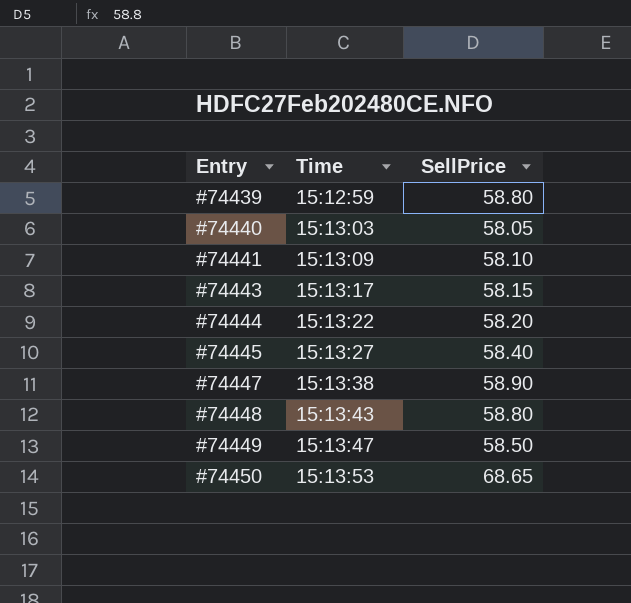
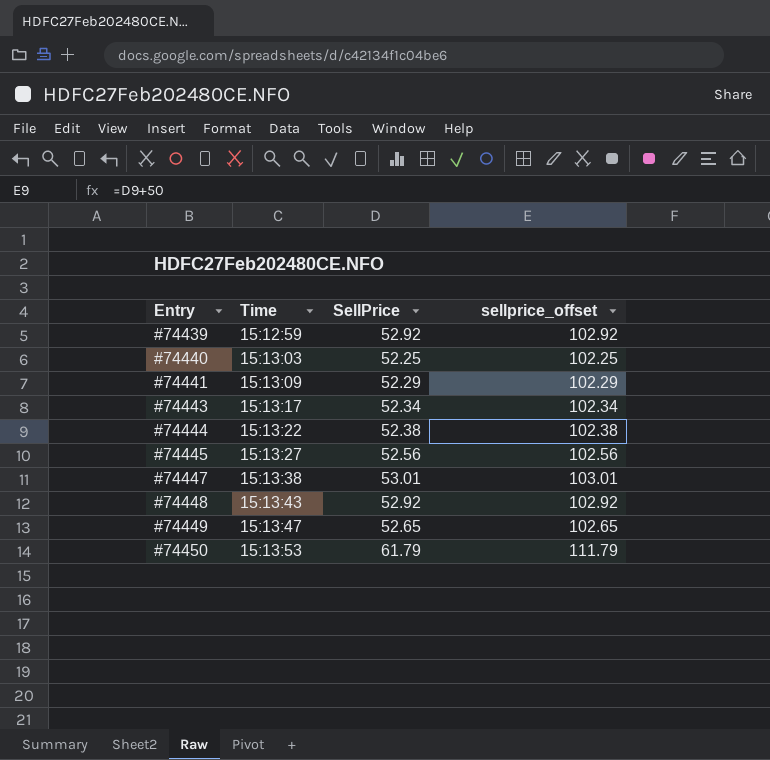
column sellprice_offset | formula: none -> [SellPrice] + 50
#74439 | SellPrice: 58.80 -> 52.92
#74440 | SellPrice: 58.05 -> 52.25
#74441 | SellPrice: 58.10 -> 52.29
#74443 | SellPrice: 58.15 -> 52.34
#74444 | SellPrice: 58.20 -> 52.38
#74445 | SellPrice: 58.40 -> 52.56
#74447 | SellPrice: 58.90 -> 53.01
#74448 | SellPrice: 58.80 -> 52.92
#74449 | SellPrice: 58.50 -> 52.65
#74450 | SellPrice: 68.65 -> 61.79

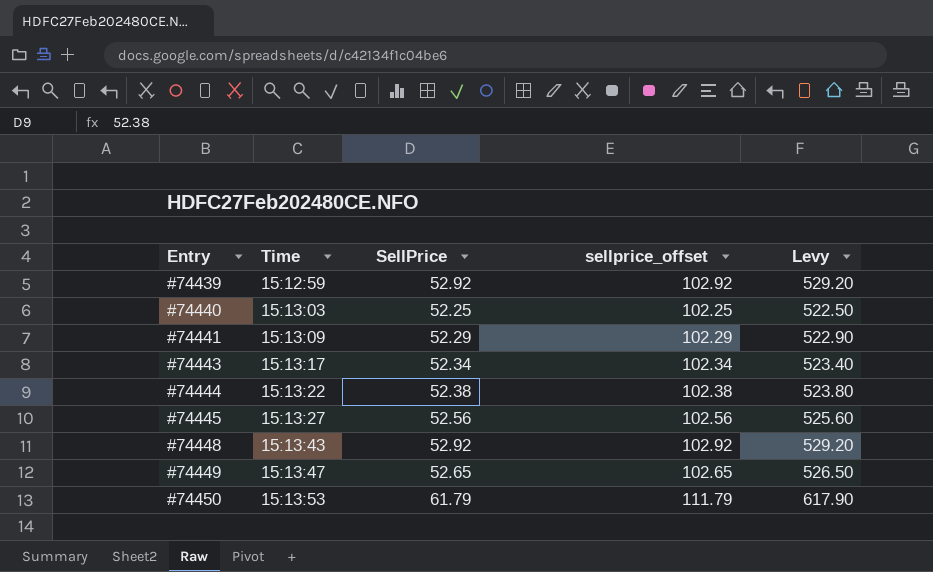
column Levy | formula: none -> [SellPrice] * 10
row #74447: 15:13:38 | 53.01 | 103.01 -> none

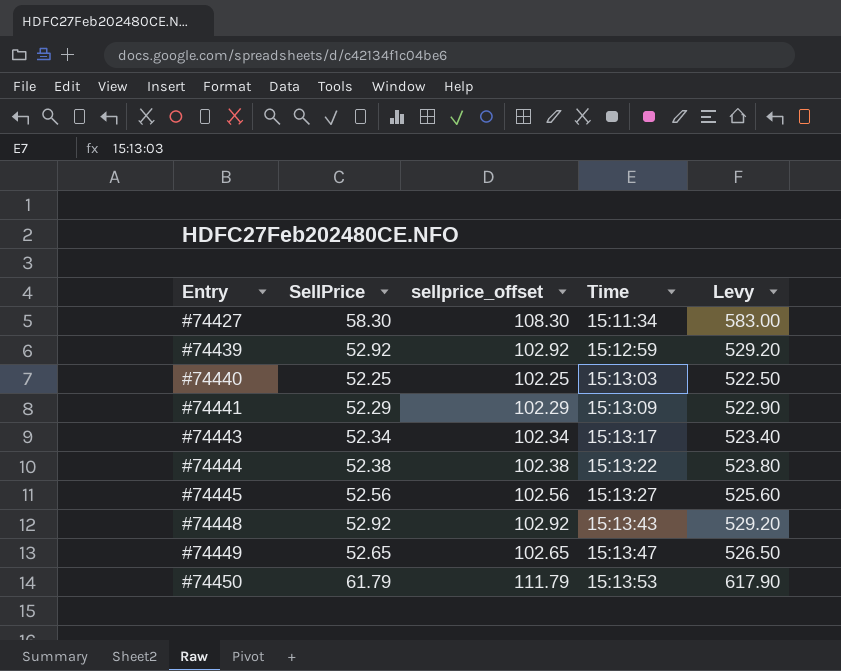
column Time | position: 2 -> 4
row #74427: none -> 58.30 | 108.30 | 15:11:34 | 583.00

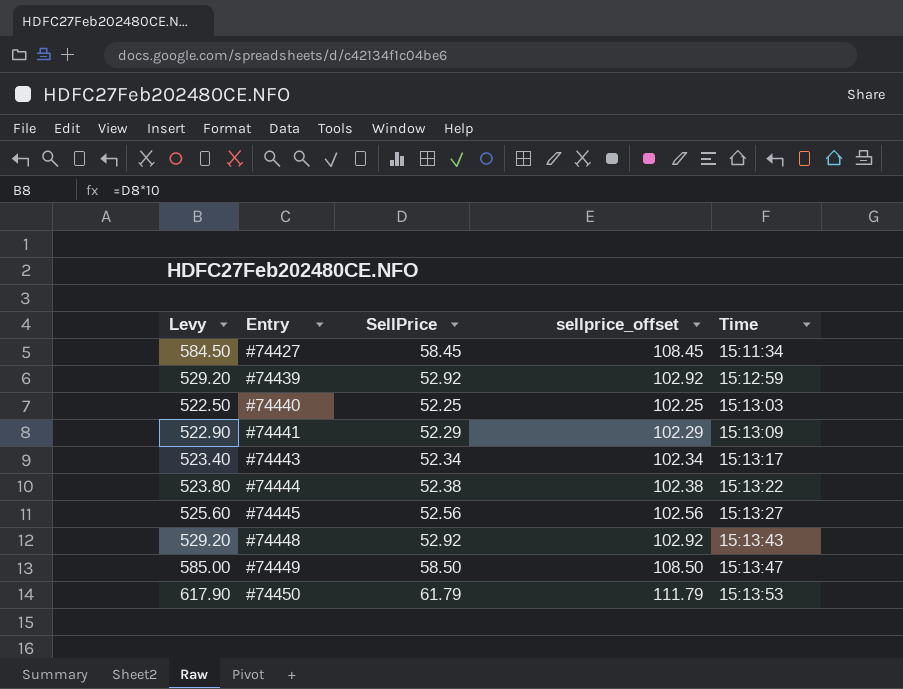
column Levy | position: 5 -> 1
#74427 | Levy: 583.00 -> 584.50
#74427 | SellPrice: 58.30 -> 58.45
#74427 | sellprice_offset: 108.30 -> 108.45
#74449 | Levy: 526.50 -> 585.00
#74449 | SellPrice: 52.65 -> 58.50
#74449 | sellprice_offset: 102.65 -> 108.50

